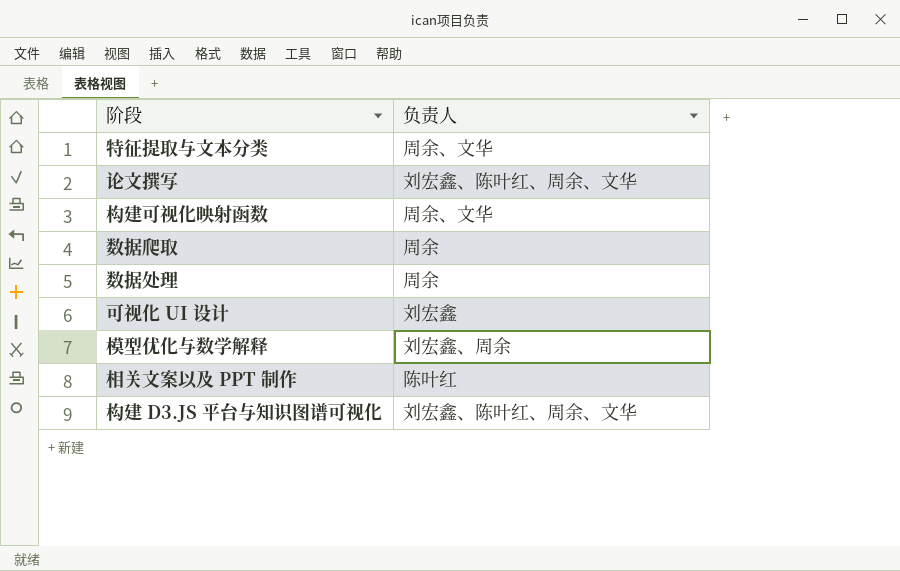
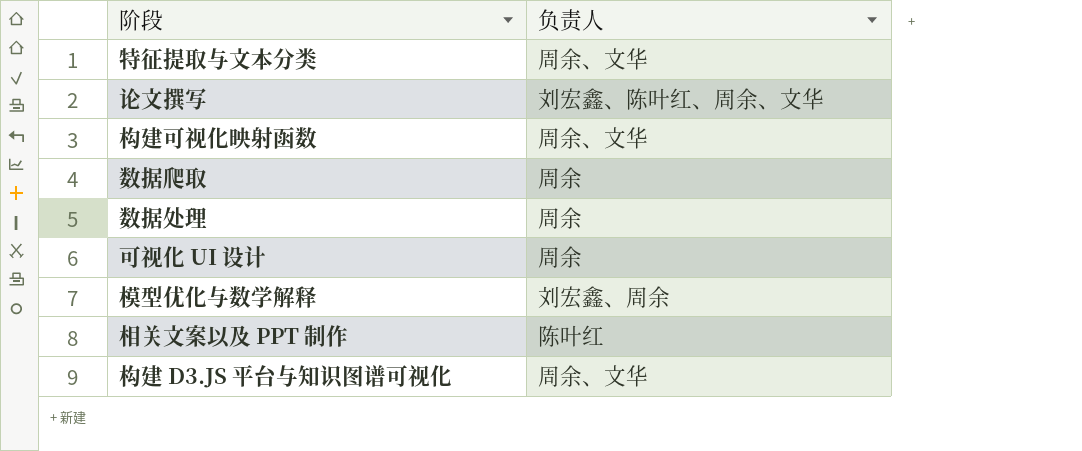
可视化 UI 设计 | 负责人: 刘宏鑫 -> 周余
构建 D3.JS 平台与知识图谱可视化 | 负责人: 刘宏鑫、陈叶红、周余、文华 -> 周余、文华

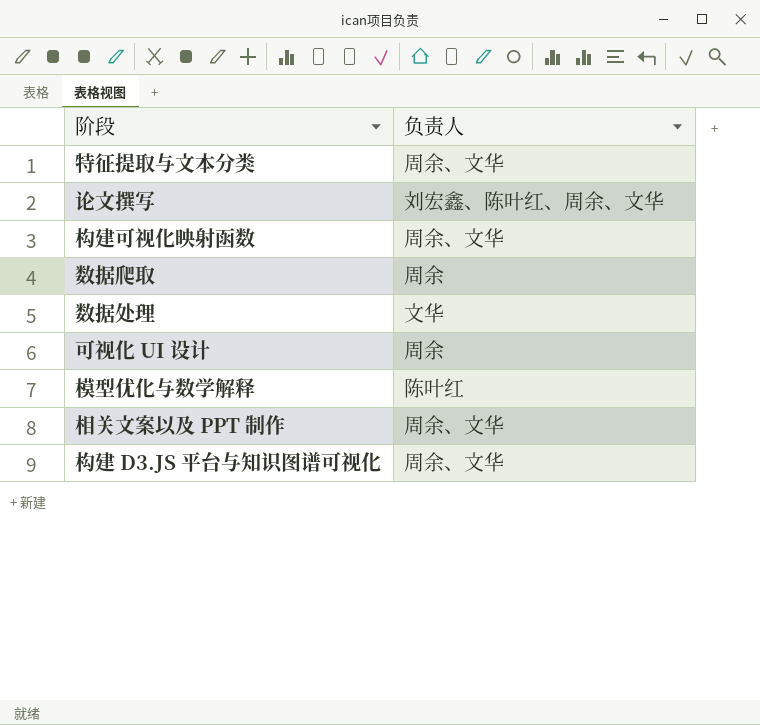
数据处理 | 负责人: 周余 -> 文华
模型优化与数学解释 | 负责人: 刘宏鑫、周余 -> 陈叶红
相关文案以及 PPT 制作 | 负责人: 陈叶红 -> 周余、文华

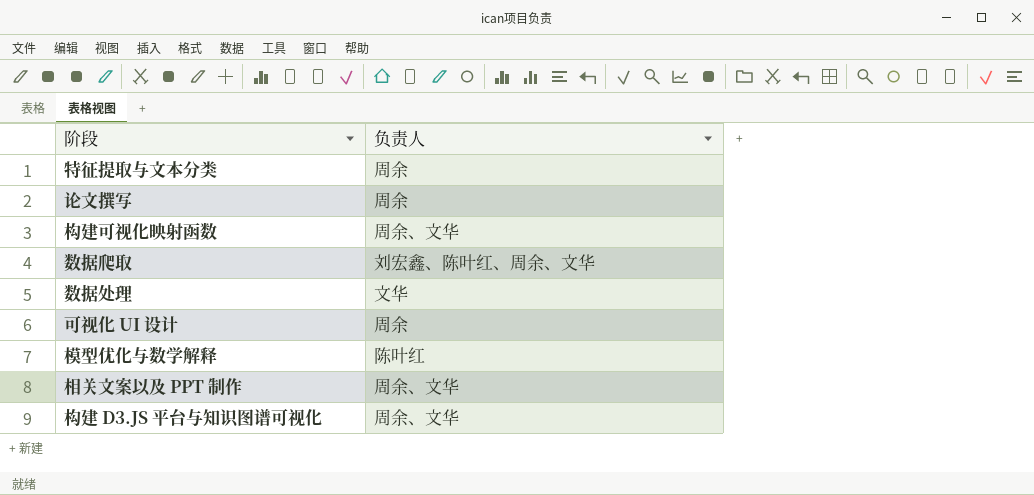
特征提取与文本分类 | 负责人: 周余、文华 -> 周余
论文撰写 | 负责人: 刘宏鑫、陈叶红、周余、文华 -> 周余
数据爬取 | 负责人: 周余 -> 刘宏鑫、陈叶红、周余、文华

